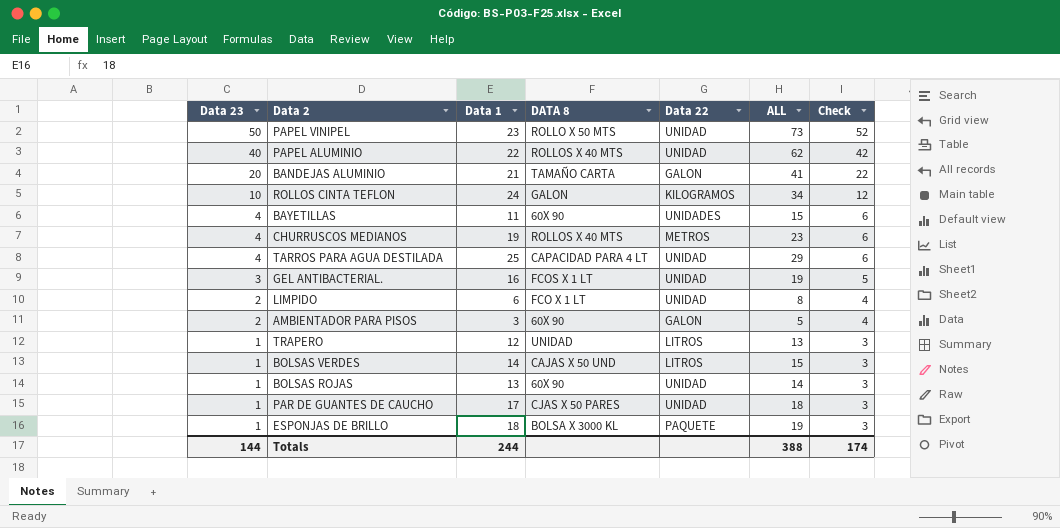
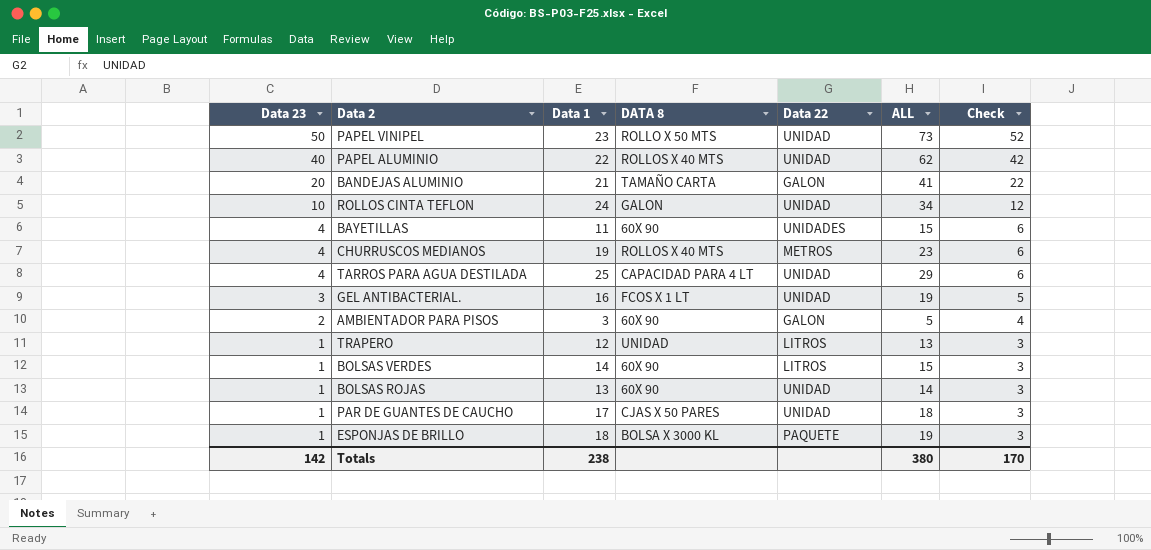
row LIMPIDO: 2 | 6 | FCO X 1 LT | UNIDAD | 8 | 4 -> none
ROLLOS CINTA TEFLON | Data 22: KILOGRAMOS -> UNIDAD
BOLSAS VERDES | DATA 8: CAJAS X 50 UND -> 60X 90
Totals | Data 23: 144 -> 142
Totals | Data 1: 244 -> 238
Totals | ALL: 388 -> 380
Totals | Check: 174 -> 170

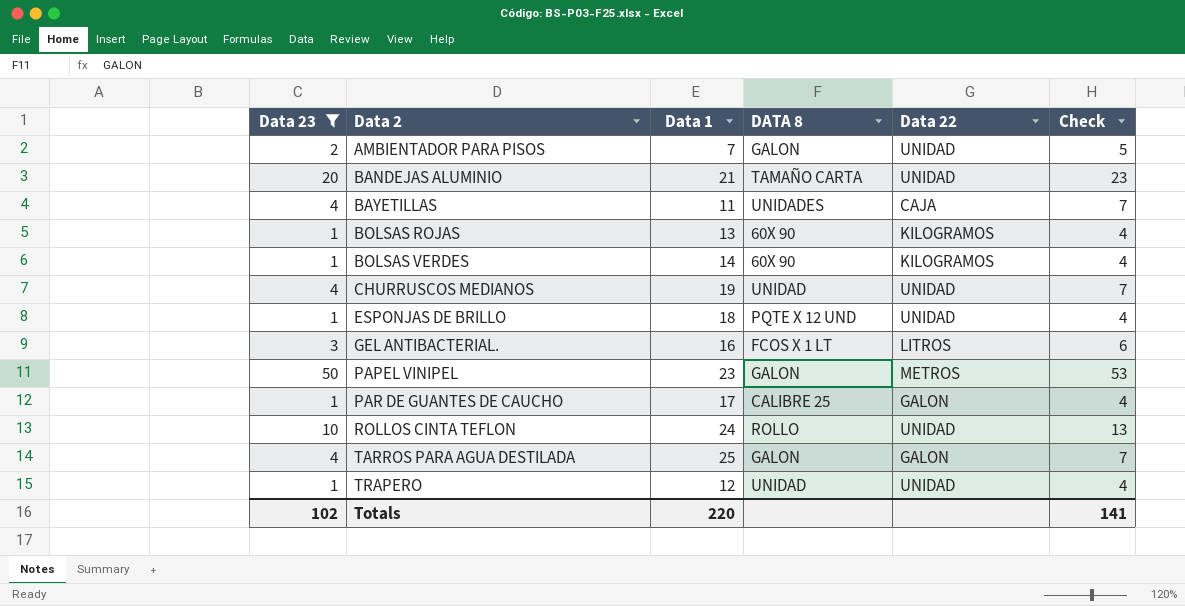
filter: none -> Data 23 != 40
row order: Data 23 descending -> Data 2 ascending
column ALL | formula: [Data 23] + [Data 1] -> none
column Check | formula: [Data 23] + 2 -> [Data 23] + 3
AMBIENTADOR PARA PISOS | Data 1: 3 -> 7
AMBIENTADOR PARA PISOS | DATA 8: 60X 90 -> GALON
AMBIENTADOR PARA PISOS | Data 22: GALON -> UNIDAD
BANDEJAS ALUMINIO | Data 22: GALON -> UNIDAD
BAYETILLAS | DATA 8: 60X 90 -> UNIDADES
BAYETILLAS | Data 22: UNIDADES -> CAJA
BOLSAS ROJAS | Data 22: UNIDAD -> KILOGRAMOS
BOLSAS VERDES | Data 22: LITROS -> KILOGRAMOS
CHURRUSCOS MEDIANOS | DATA 8: ROLLOS X 40 MTS -> UNIDAD
CHURRUSCOS MEDIANOS | Data 22: METROS -> UNIDAD
ESPONJAS DE BRILLO | DATA 8: BOLSA X 3000 KL -> PQTE X 12 UND
ESPONJAS DE BRILLO | Data 22: PAQUETE -> UNIDAD
GEL ANTIBACTERIAL. | Data 22: UNIDAD -> LITROS
PAPEL VINIPEL | DATA 8: ROLLO X 50 MTS -> GALON
PAPEL VINIPEL | Data 22: UNIDAD -> METROS
PAR DE GUANTES DE CAUCHO | DATA 8: CJAS X 50 PARES -> CALIBRE 25
PAR DE GUANTES DE CAUCHO | Data 22: UNIDAD -> GALON
ROLLOS CINTA TEFLON | DATA 8: GALON -> ROLLO
TARROS PARA AGUA DESTILADA | DATA 8: CAPACIDAD PARA 4 LT -> GALON
TARROS PARA AGUA DESTILADA | Data 22: UNIDAD -> GALON
TRAPERO | Data 22: LITROS -> UNIDAD
Totals | Data 23: 142 -> 102
Totals | Data 1: 238 -> 220
Totals | Check: 170 -> 141

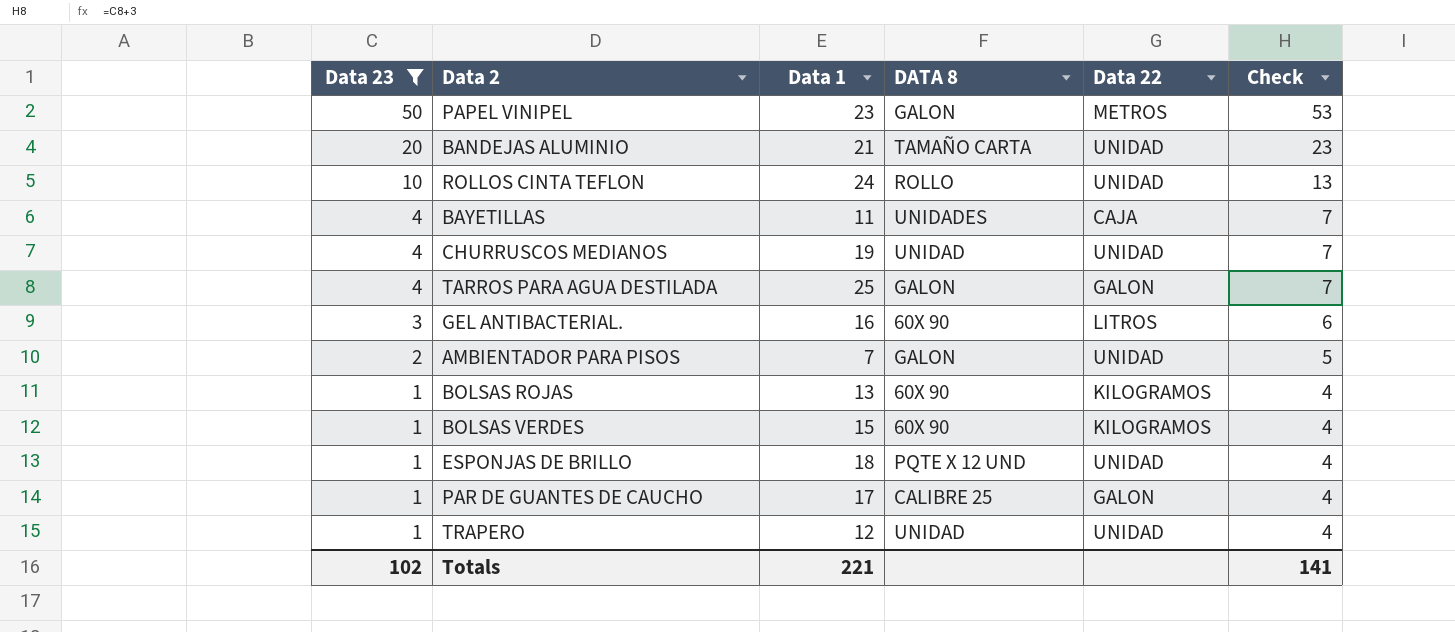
row order: Data 2 ascending -> Data 23 descending
GEL ANTIBACTERIAL. | DATA 8: FCOS X 1 LT -> 60X 90
BOLSAS VERDES | Data 1: 14 -> 15
Totals | Data 1: 220 -> 221

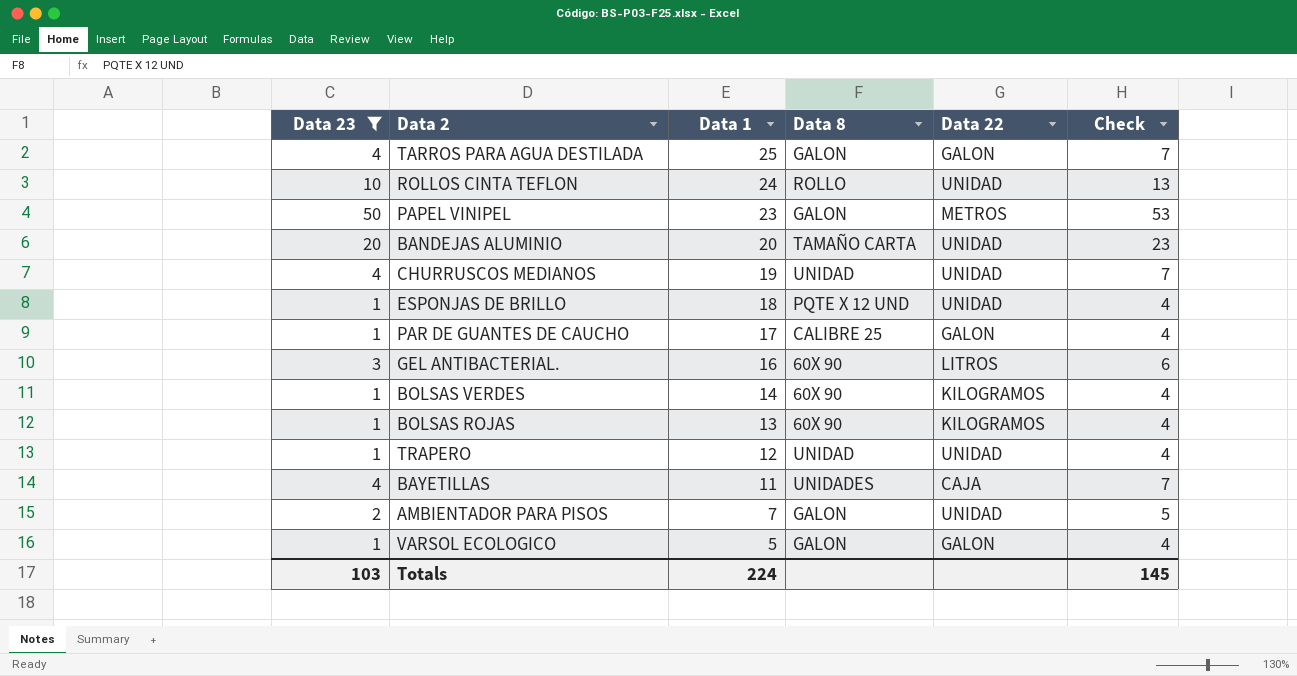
row order: Data 23 descending -> Data 1 descending
column name: DATA 8 -> Data 8
BANDEJAS ALUMINIO | Data 1: 21 -> 20
BOLSAS VERDES | Data 1: 15 -> 14
row VARSOL ECOLOGICO: none -> 1 | 5 | GALON | GALON | 4
Totals | Data 23: 102 -> 103
Totals | Data 1: 221 -> 224
Totals | Check: 141 -> 145

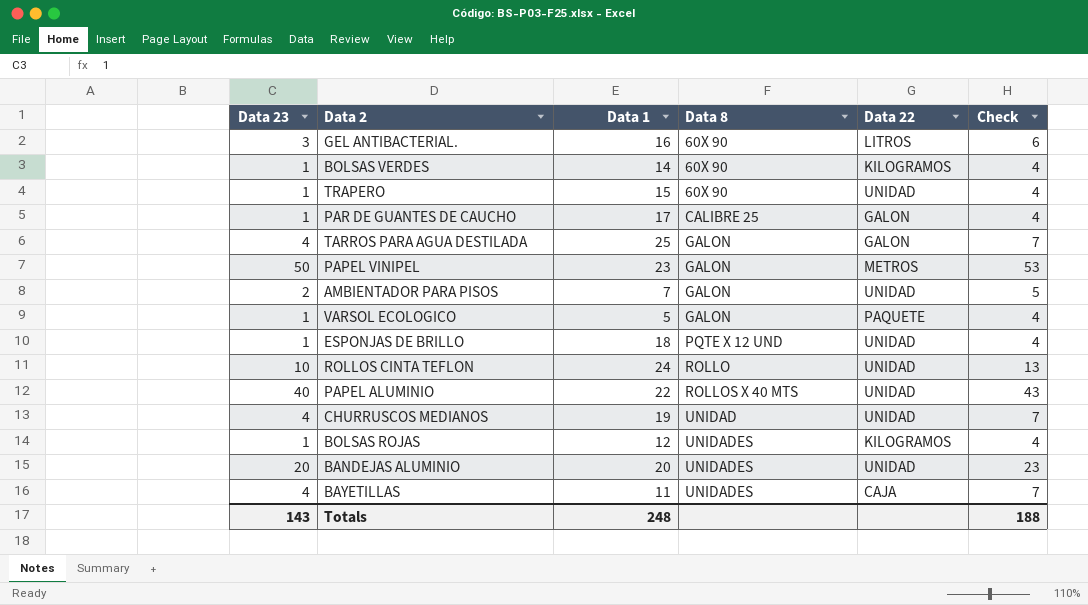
filter: Data 23 != 40 -> none
row order: Data 1 descending -> Data 8 ascending
TRAPERO | Data 1: 12 -> 15
TRAPERO | Data 8: UNIDAD -> 60X 90
VARSOL ECOLOGICO | Data 22: GALON -> PAQUETE
BOLSAS ROJAS | Data 1: 13 -> 12
BOLSAS ROJAS | Data 8: 60X 90 -> UNIDADES
BANDEJAS ALUMINIO | Data 8: TAMAÑO CARTA -> UNIDADES
Totals | Data 23: 103 -> 143
Totals | Data 1: 224 -> 248
Totals | Check: 145 -> 188

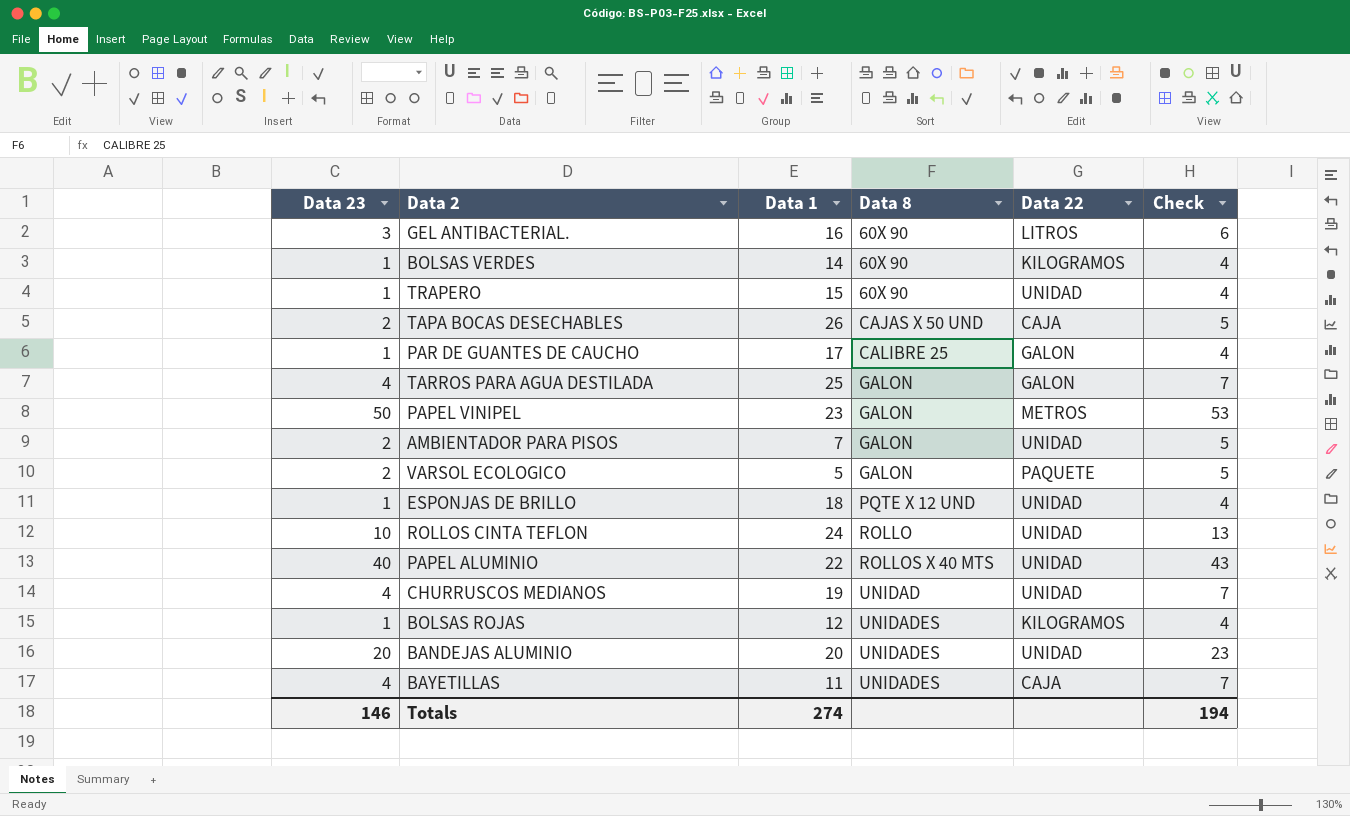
row TAPA BOCAS DESECHABLES: none -> 2 | 26 | CAJAS X 50 UND | CAJA | 5
VARSOL ECOLOGICO | Data 23: 1 -> 2
VARSOL ECOLOGICO | Check: 4 -> 5
Totals | Data 23: 143 -> 146
Totals | Data 1: 248 -> 274
Totals | Check: 188 -> 194

